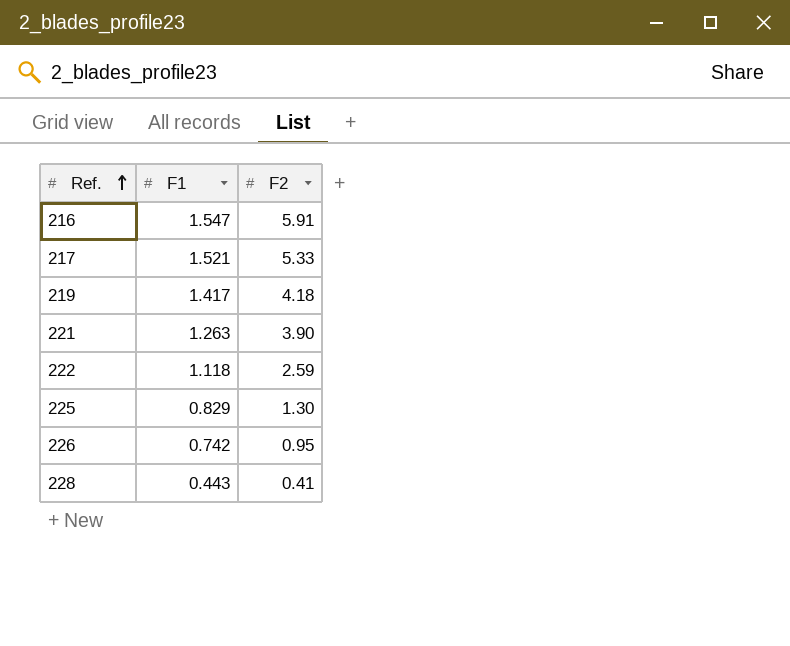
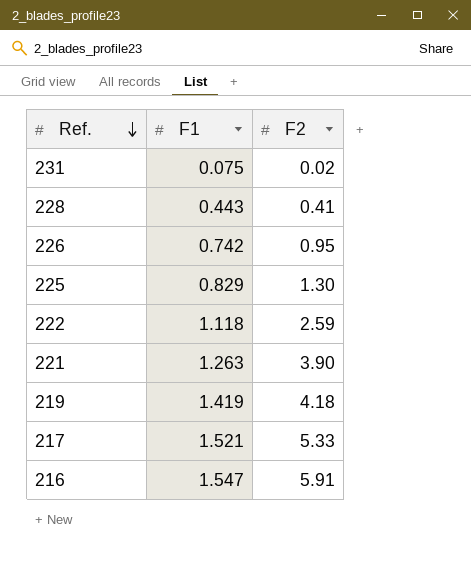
row order: Ref. ascending -> Ref. descending
row 231: none -> 0.075 | 0.02
219 | F1: 1.417 -> 1.419

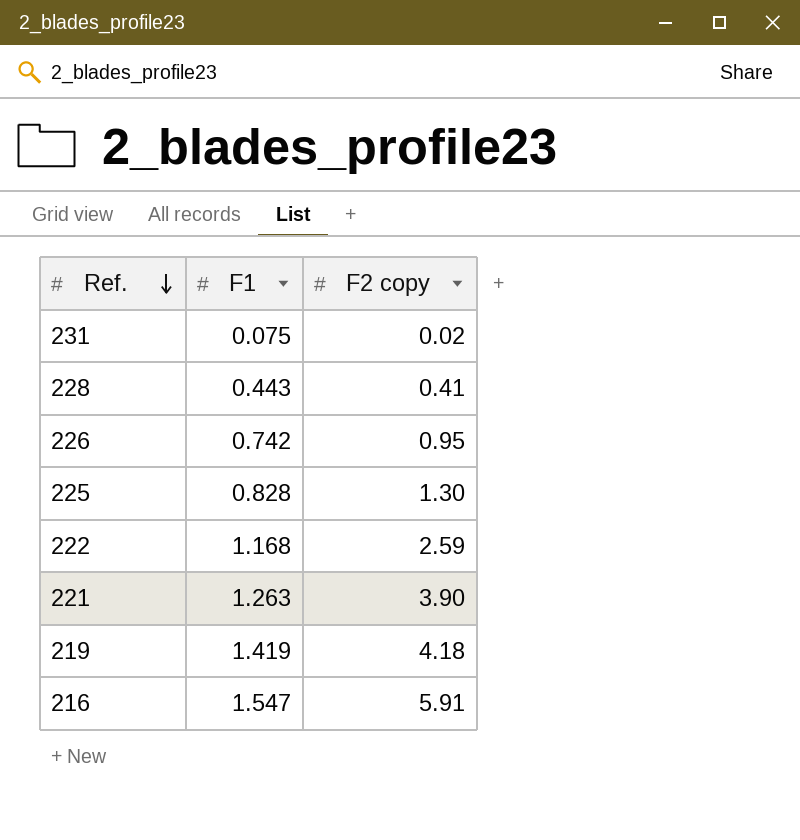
column name: F2 -> F2 copy
row 217: 1.521 | 5.33 -> none
225 | F1: 0.829 -> 0.828
222 | F1: 1.118 -> 1.168

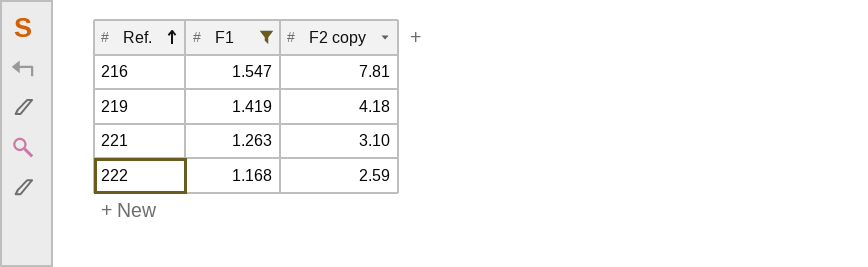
filter: none -> F1 >= 1.168
row order: Ref. descending -> Ref. ascending
216 | F2 copy: 5.91 -> 7.81
221 | F2 copy: 3.90 -> 3.10

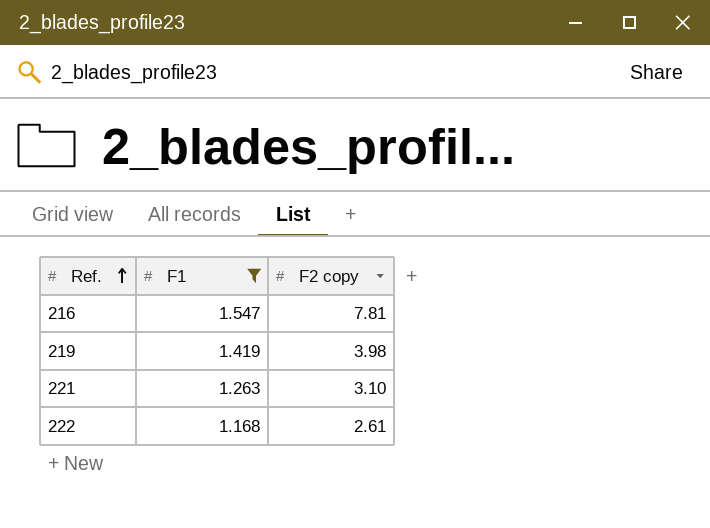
219 | F2 copy: 4.18 -> 3.98
222 | F2 copy: 2.59 -> 2.61

